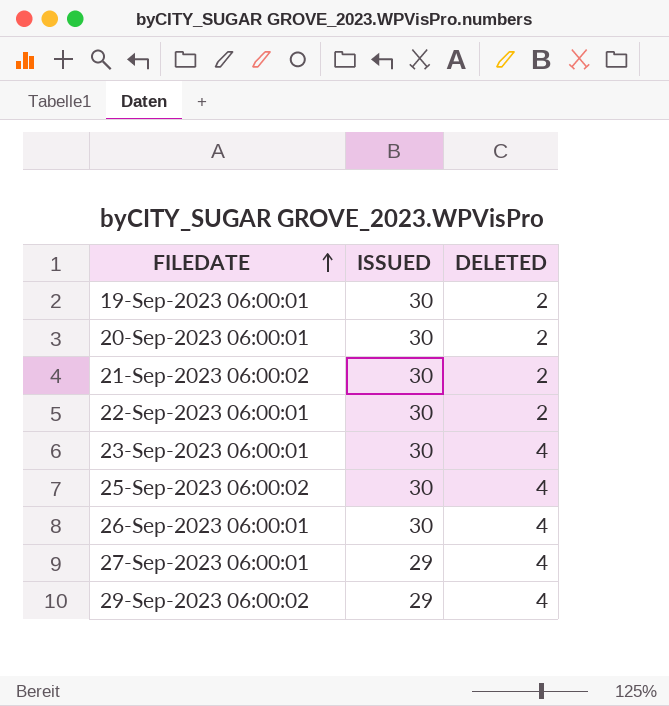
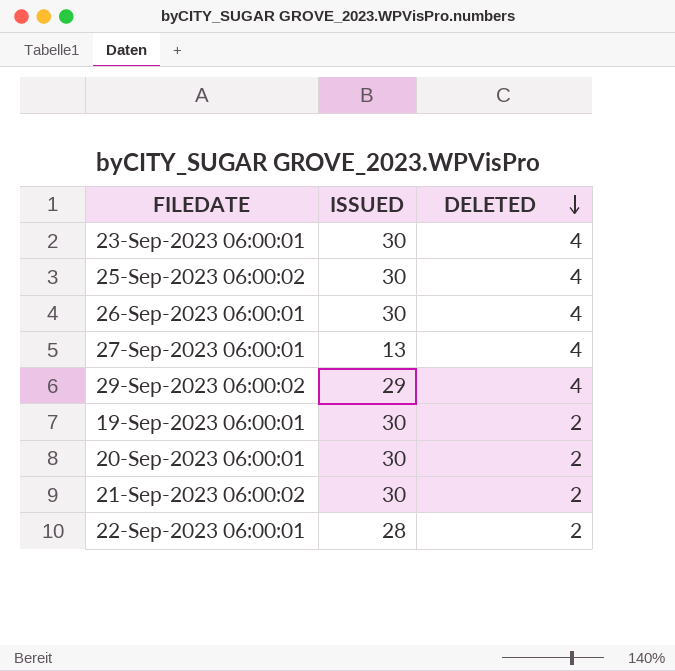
row order: FILEDATE ascending -> DELETED descending
27-Sep-2023 06:00:01 | ISSUED: 29 -> 13
22-Sep-2023 06:00:01 | ISSUED: 30 -> 28

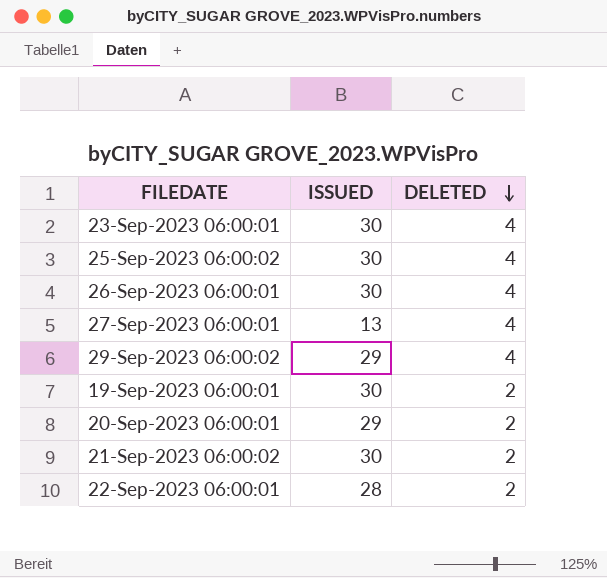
20-Sep-2023 06:00:01 | ISSUED: 30 -> 29

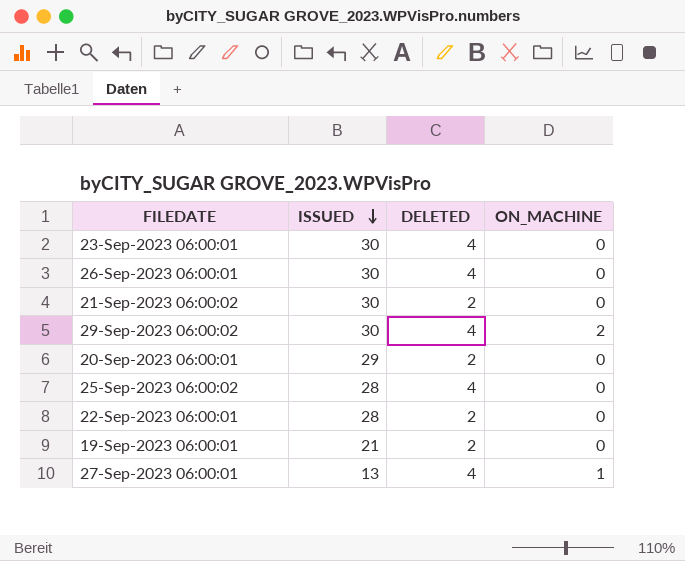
row order: DELETED descending -> ISSUED descending
column ON_MACHINE | position: none -> 4
29-Sep-2023 06:00:02 | ISSUED: 29 -> 30
25-Sep-2023 06:00:02 | ISSUED: 30 -> 28
19-Sep-2023 06:00:01 | ISSUED: 30 -> 21

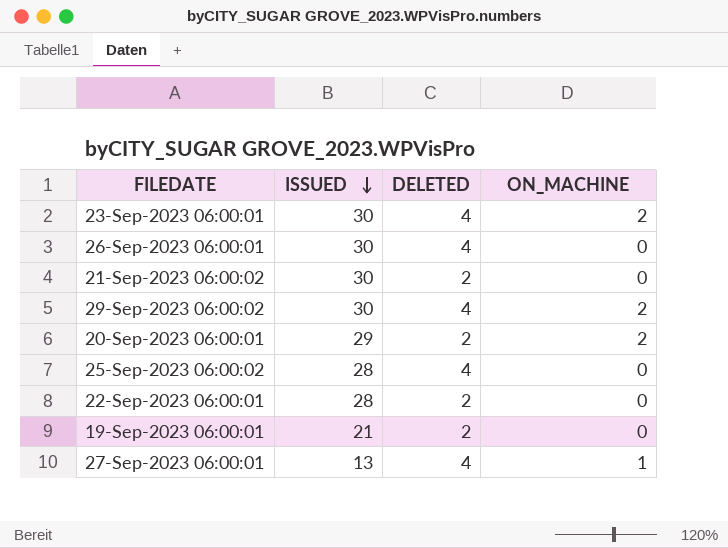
23-Sep-2023 06:00:01 | ON_MACHINE: 0 -> 2
20-Sep-2023 06:00:01 | ON_MACHINE: 0 -> 2

